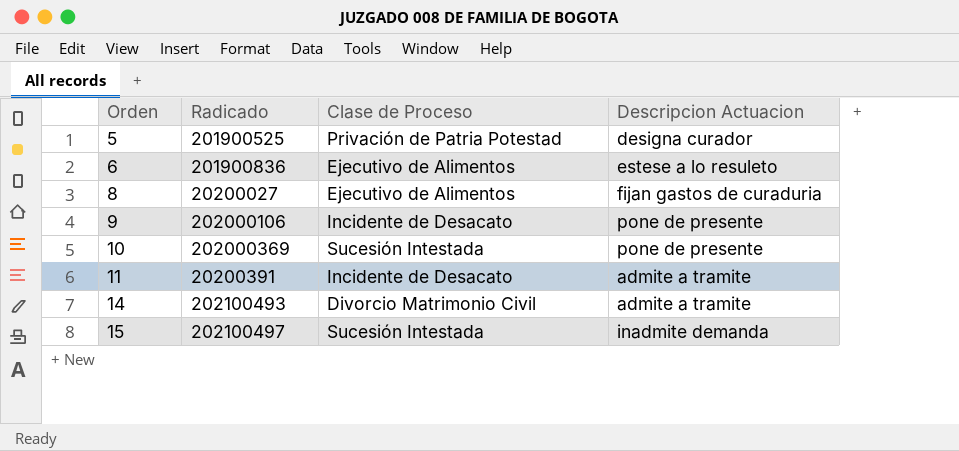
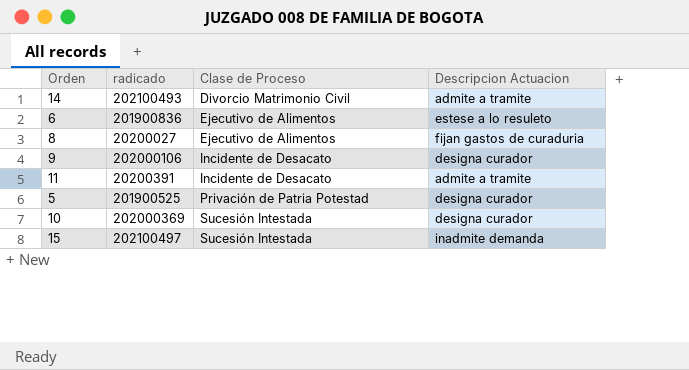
row order: Orden ascending -> Clase de Proceso ascending
column name: Radicado -> radicado
9 | Descripcion Actuacion: pone de presente -> designa curador
10 | Descripcion Actuacion: pone de presente -> designa curador

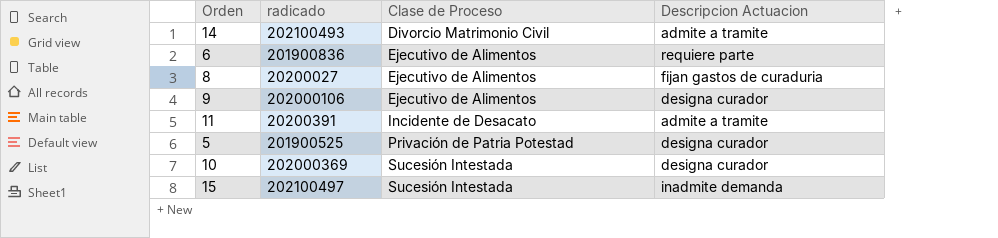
6 | Descripcion Actuacion: estese a lo resuleto -> requiere parte
9 | Clase de Proceso: Incidente de Desacato -> Ejecutivo de Alimentos

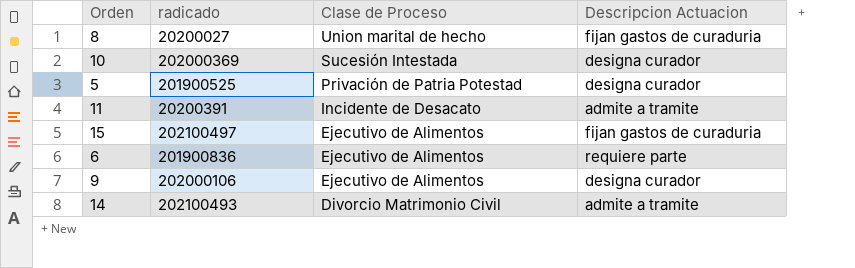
row order: Clase de Proceso ascending -> Clase de Proceso descending
8 | Clase de Proceso: Ejecutivo de Alimentos -> Union marital de hecho
15 | Clase de Proceso: Sucesión Intestada -> Ejecutivo de Alimentos
15 | Descripcion Actuacion: inadmite demanda -> fijan gastos de curaduria

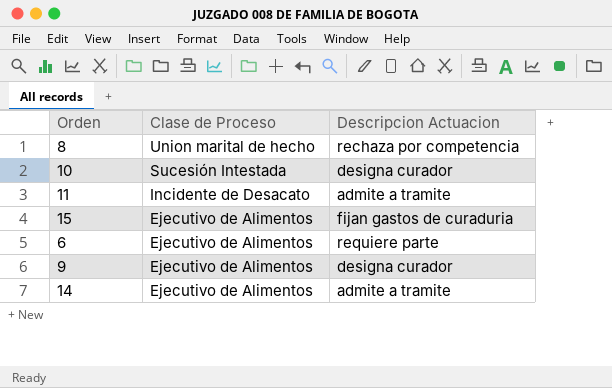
column radicado | position: 2 -> none
row 5: 201900525 | Privación de Patria Potestad | designa curador -> none
8 | Descripcion Actuacion: fijan gastos de curaduria -> rechaza por competencia
14 | Clase de Proceso: Divorcio Matrimonio Civil -> Ejecutivo de Alimentos

